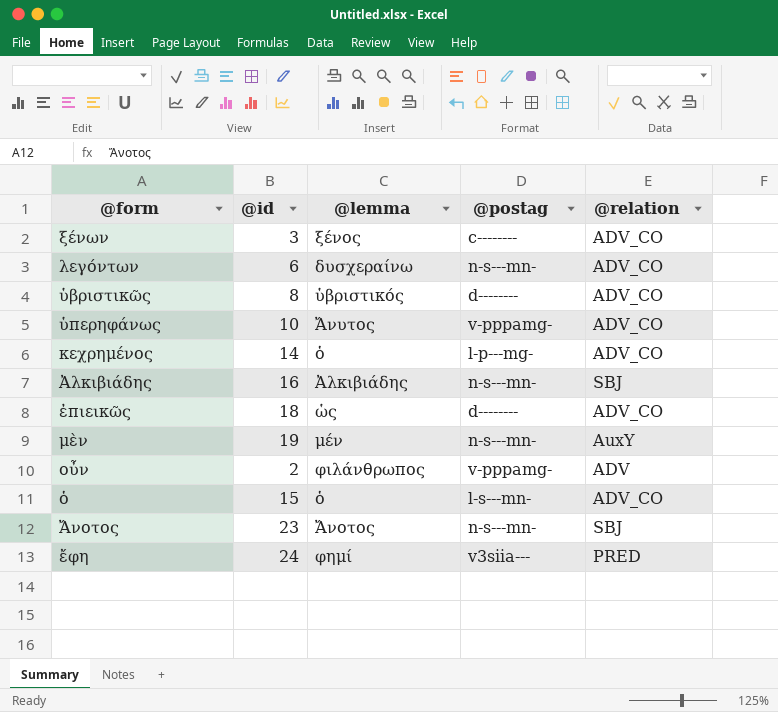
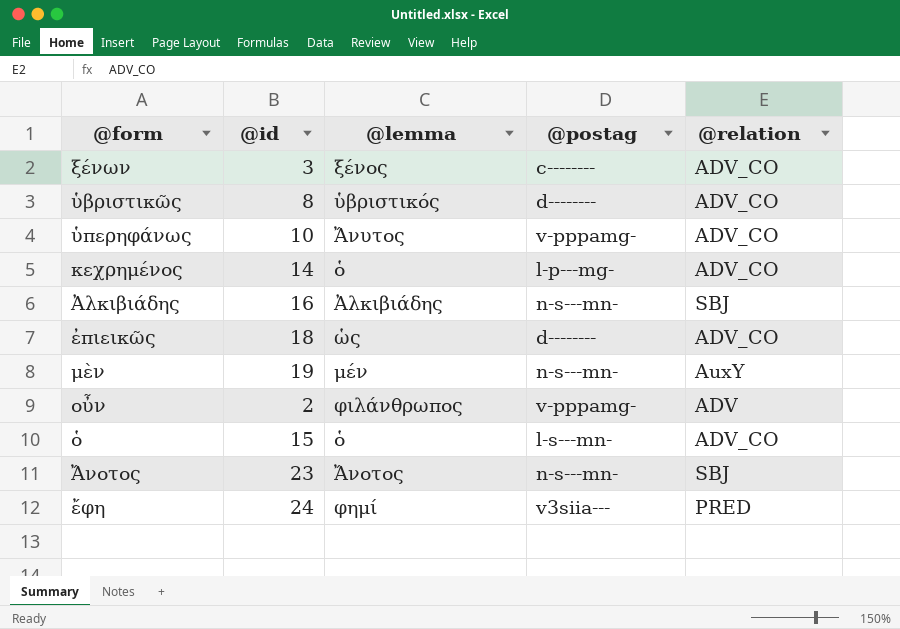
row λεγόντων: 6 | δυσχεραίνω | n-s---mn- | ADV_CO -> none

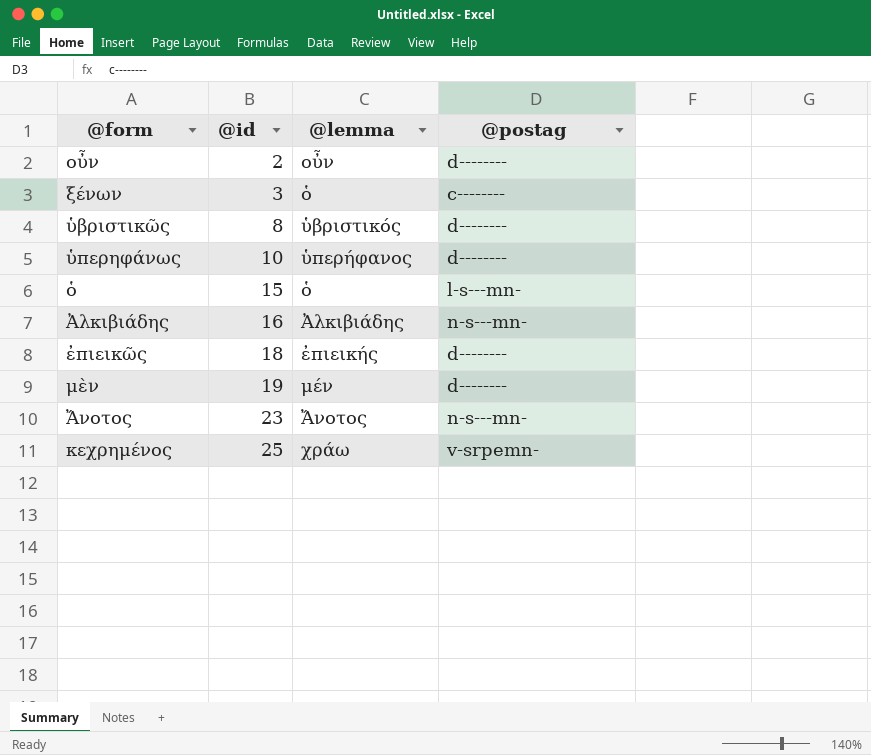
row order: none -> @id ascending
column @relation | position: 5 -> none
row ἔφη: 24 | φημί | v3siia--- | PRED -> none
οὖν | @lemma: φιλάνθρωπος -> οὖν
οὖν | @postag: v-pppamg- -> d--------
ξένων | @lemma: ξένος -> ὁ
ὑπερηφάνως | @lemma: Ἄνυτος -> ὑπερήφανος
ὑπερηφάνως | @postag: v-pppamg- -> d--------
ἐπιεικῶς | @lemma: ὡς -> ἐπιεικής
μὲν | @postag: n-s---mn- -> d--------
κεχρημένος | @id: 14 -> 25
κεχρημένος | @lemma: ὁ -> χράω
κεχρημένος | @postag: l-p---mg- -> v-srpemn-

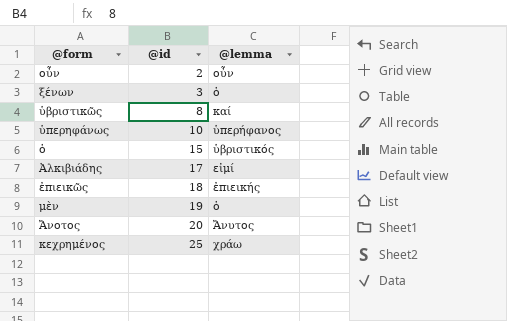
column @postag | position: 4 -> none
ὑβριστικῶς | @lemma: ὑβριστικός -> καί
ὁ | @lemma: ὁ -> ὑβριστικός
Ἀλκιβιάδης | @id: 16 -> 17
Ἀλκιβιάδης | @lemma: Ἀλκιβιάδης -> εἰμί
μὲν | @lemma: μέν -> ὁ
Ἄνοτος | @id: 23 -> 20
Ἄνοτος | @lemma: Ἄνοτος -> Ἄνυτος

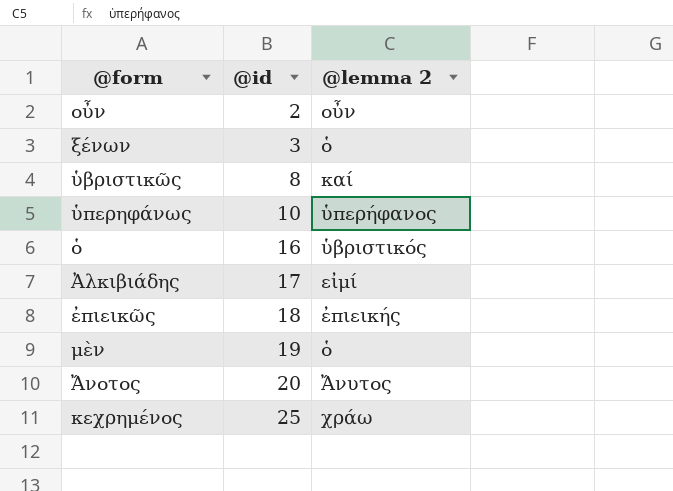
column name: @lemma -> @lemma 2
ὁ | @id: 15 -> 16

